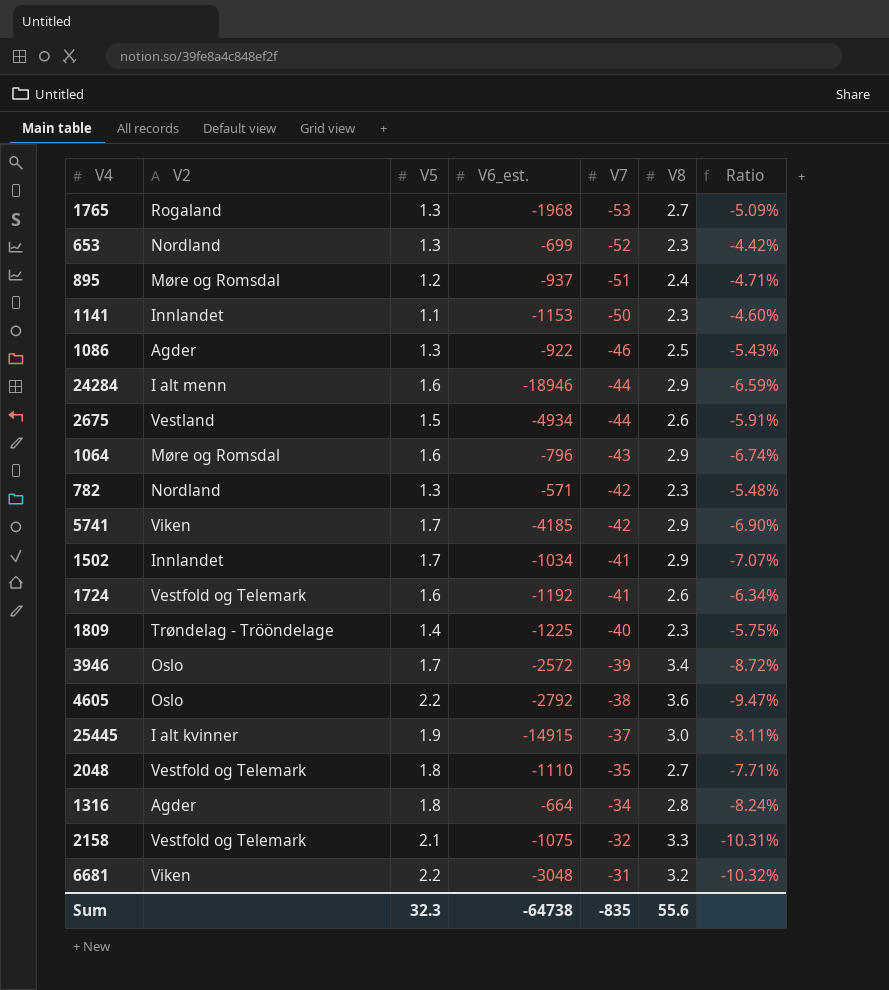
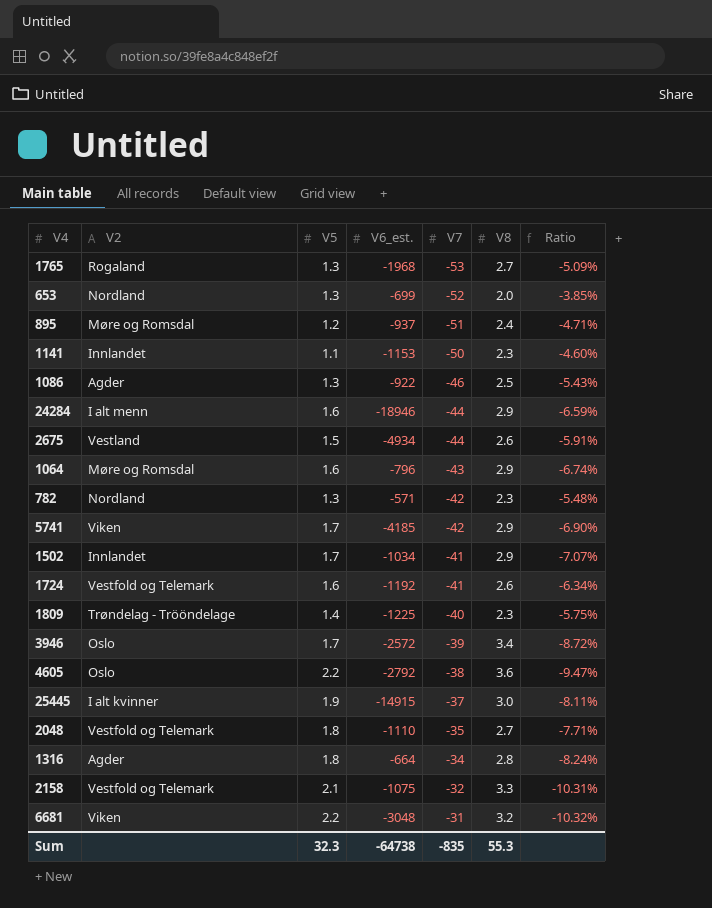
653 | V8: 2.3 -> 2.0
653 | Ratio: -4.42% -> -3.85%
Sum | V8: 55.6 -> 55.3

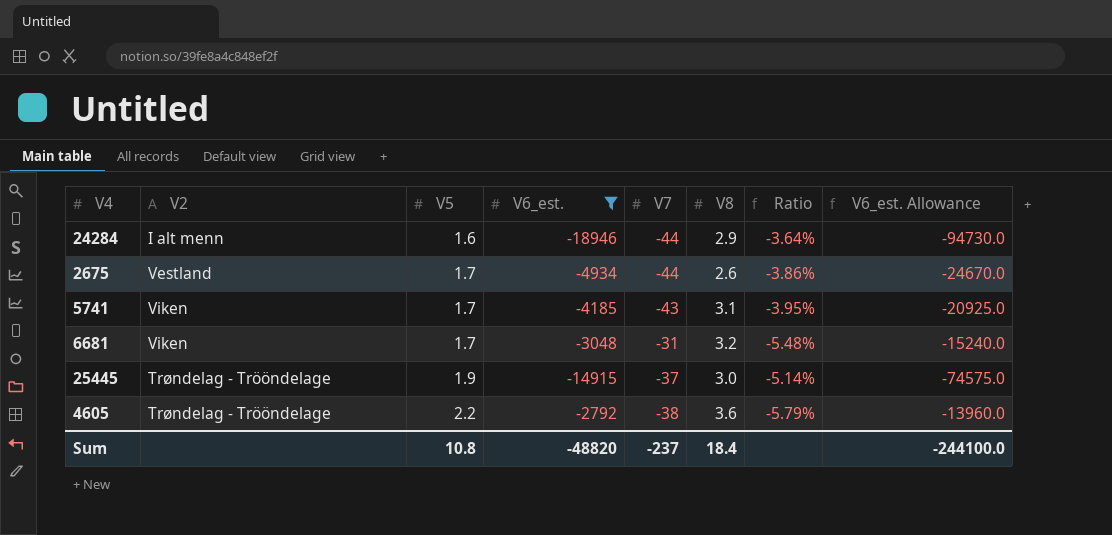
filter: none -> V6_est. <= -2792
row order: V7 ascending -> V5 ascending
column Ratio | formula: [V8] / [V7] -> [V5] / [V7]
column V6_est. Allowance | formula: none -> [V6_est.] * 5
2675 | V5: 1.5 -> 1.7
5741 | V7: -42 -> -43
5741 | V8: 2.9 -> 3.1
6681 | V5: 2.2 -> 1.7
25445 | V2: I alt kvinner -> Trøndelag - Trööndelage
4605 | V2: Oslo -> Trøndelag - Trööndelage
Sum | V5: 32.3 -> 10.8
Sum | V6_est.: -64738 -> -48820
Sum | V7: -835 -> -237
Sum | V8: 55.3 -> 18.4

